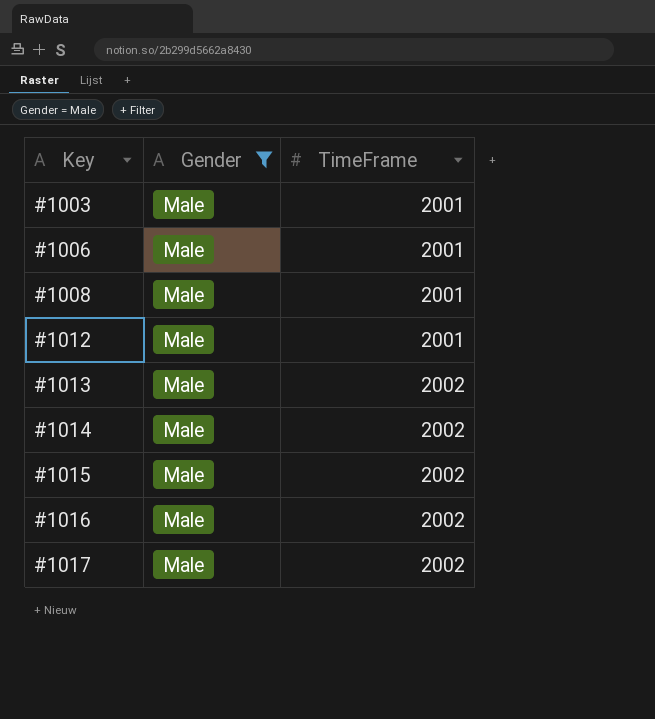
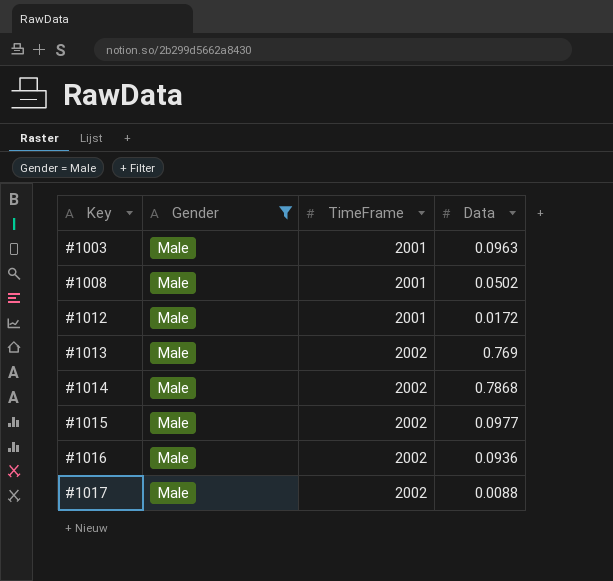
column Data | position: none -> 4
row #1006: Male | 2001 -> none

